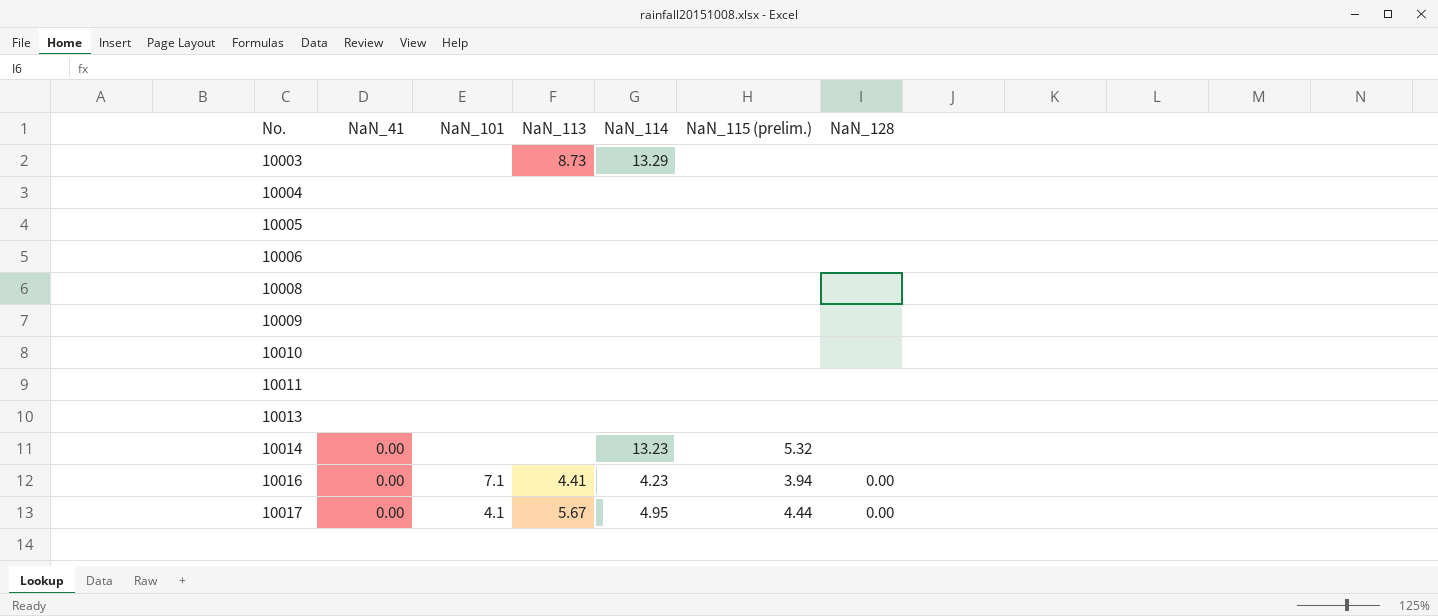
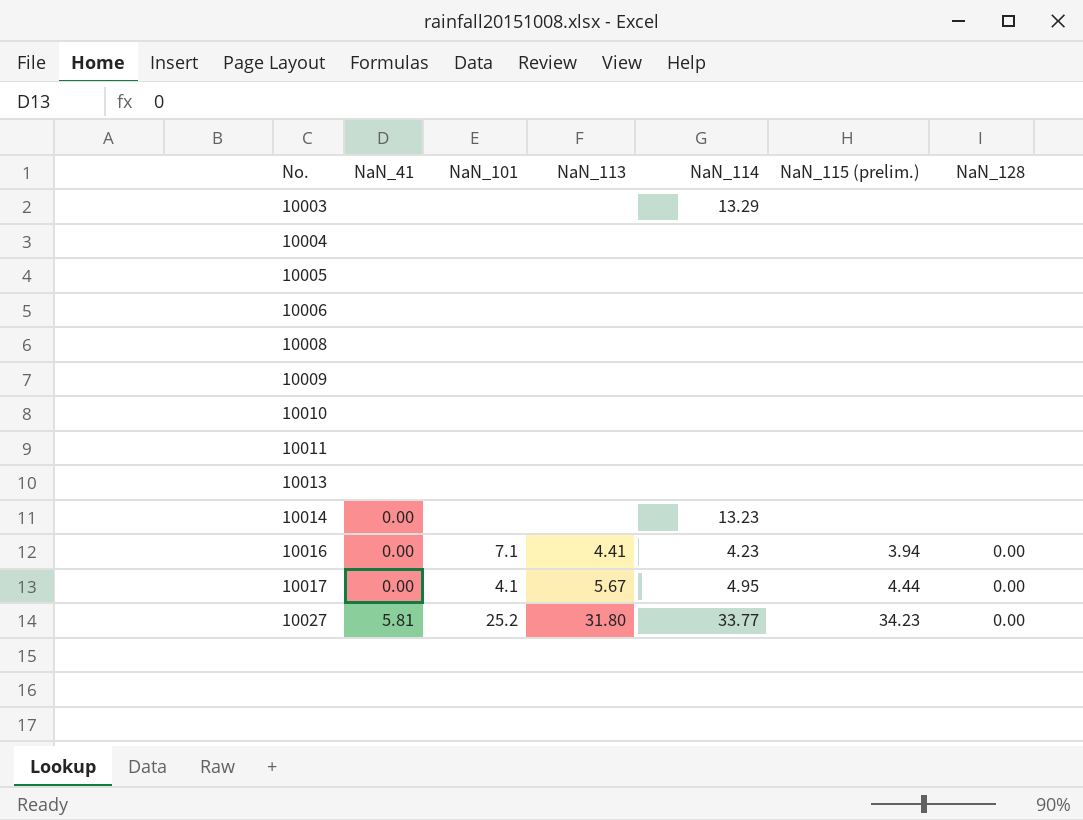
10003 | NaN_113: 8.73 -> none
10014 | NaN_115 (prelim.): 5.32 -> none
row 10027: none -> 5.81 | 25.2 | 31.80 | 33.77 | 34.23 | 0.00

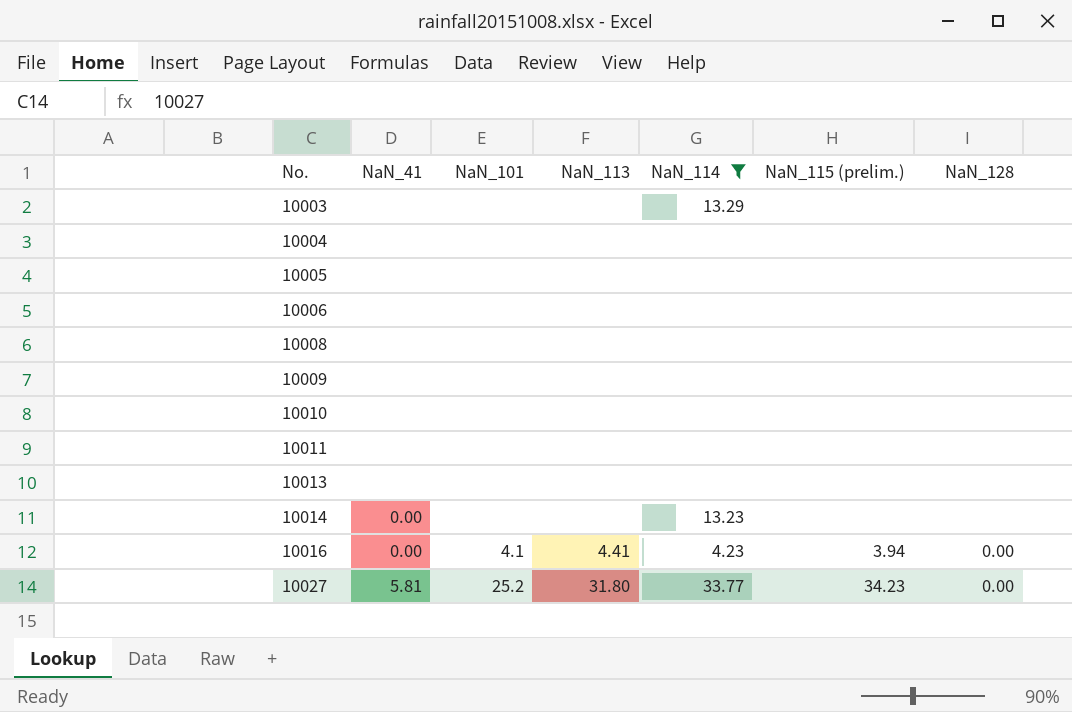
filter: none -> NaN_114 != 4.95
10016 | NaN_101: 7.1 -> 4.1

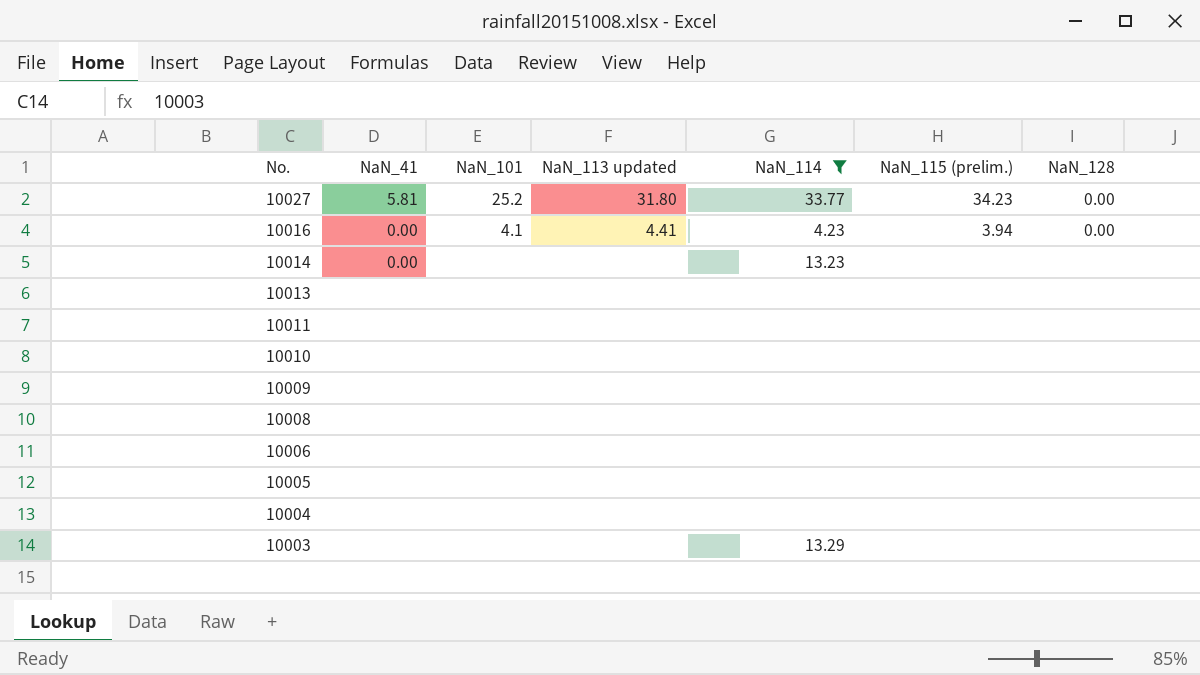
row order: No. ascending -> No. descending
column name: NaN_113 -> NaN_113 updated

